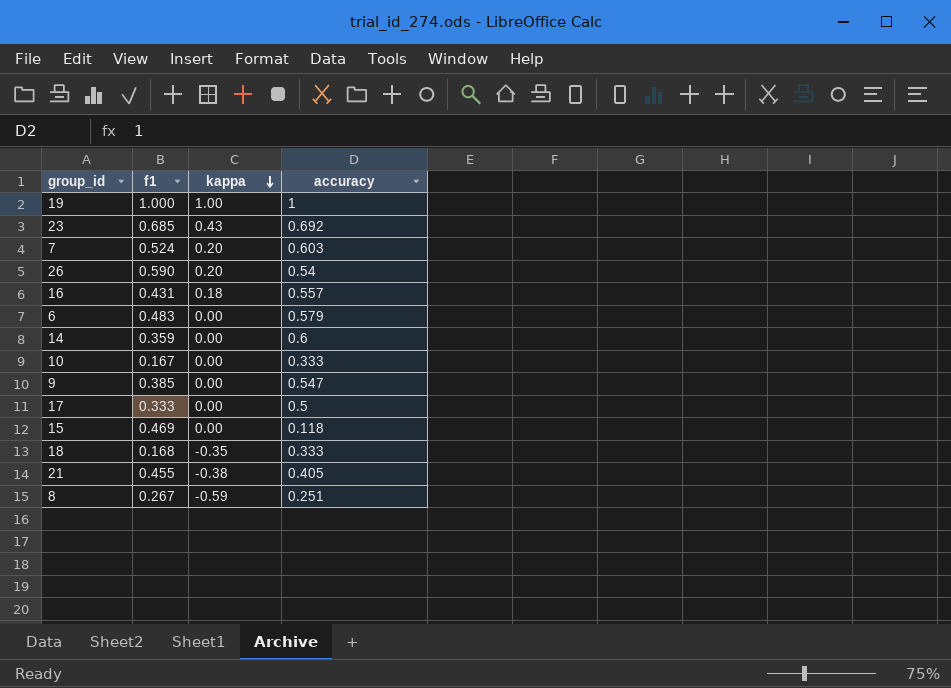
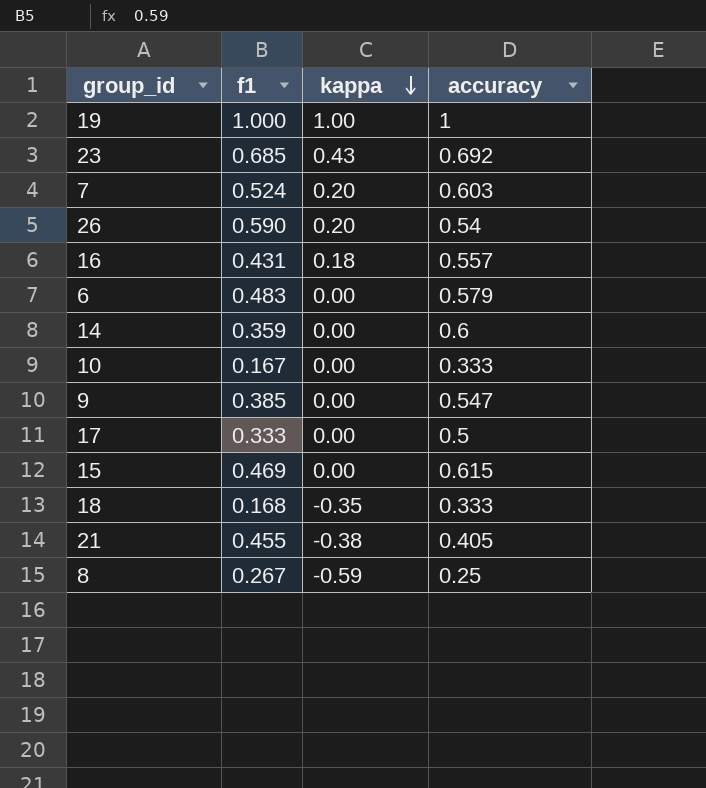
15 | accuracy: 0.118 -> 0.615
8 | accuracy: 0.251 -> 0.25

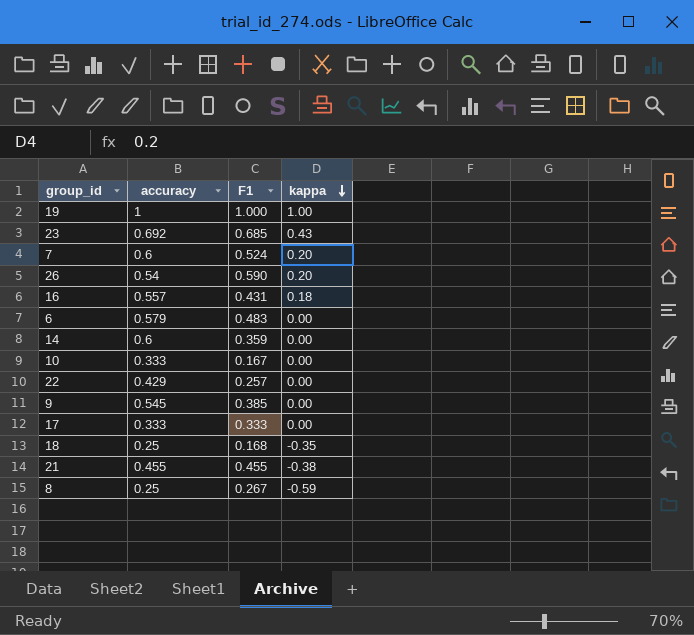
column accuracy | position: 4 -> 2
column name: f1 -> F1
row 15: 0.469 | 0.00 | 0.615 -> none
7 | accuracy: 0.603 -> 0.6
row 22: none -> 0.429 | 0.257 | 0.00
9 | accuracy: 0.547 -> 0.545
17 | accuracy: 0.5 -> 0.333
18 | accuracy: 0.333 -> 0.25
21 | accuracy: 0.405 -> 0.455

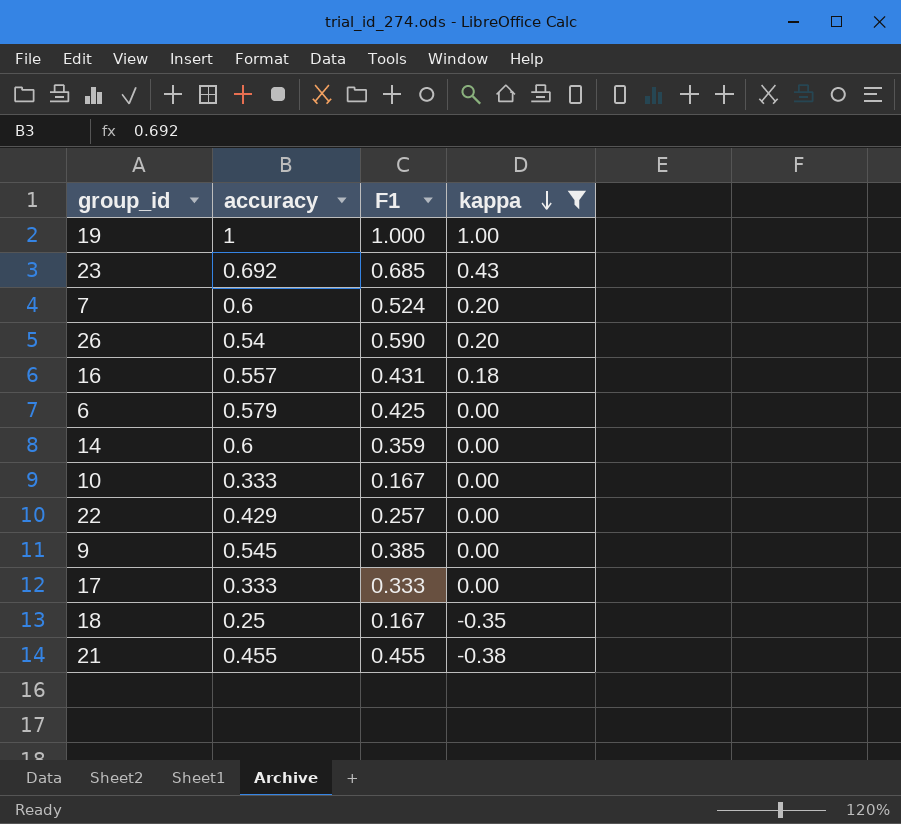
filter: none -> kappa != -0.59
6 | F1: 0.483 -> 0.425
18 | F1: 0.168 -> 0.167

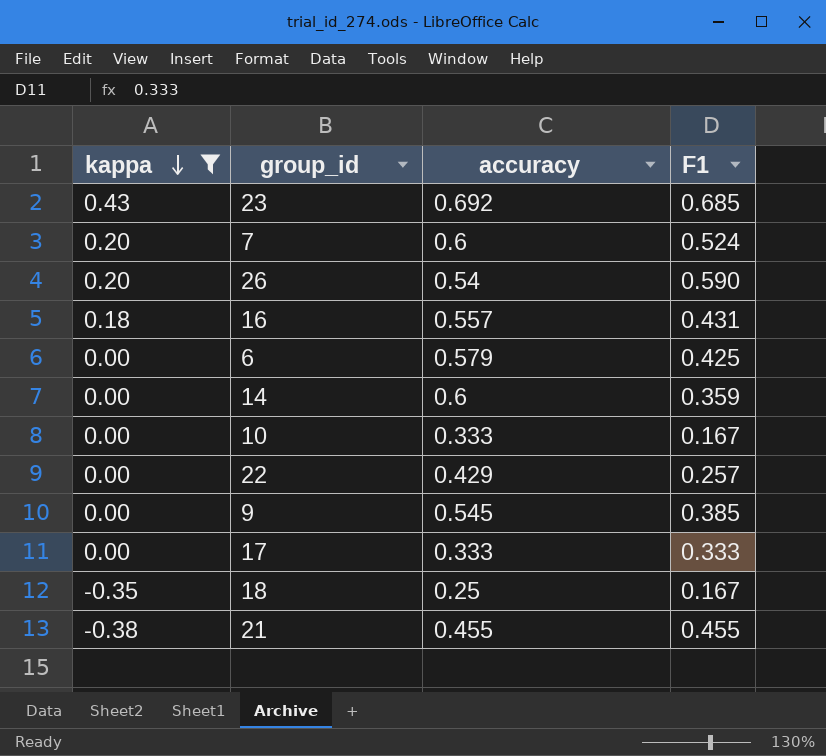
column kappa | position: 4 -> 1
row 19: 1 | 1.000 | 1.00 -> none

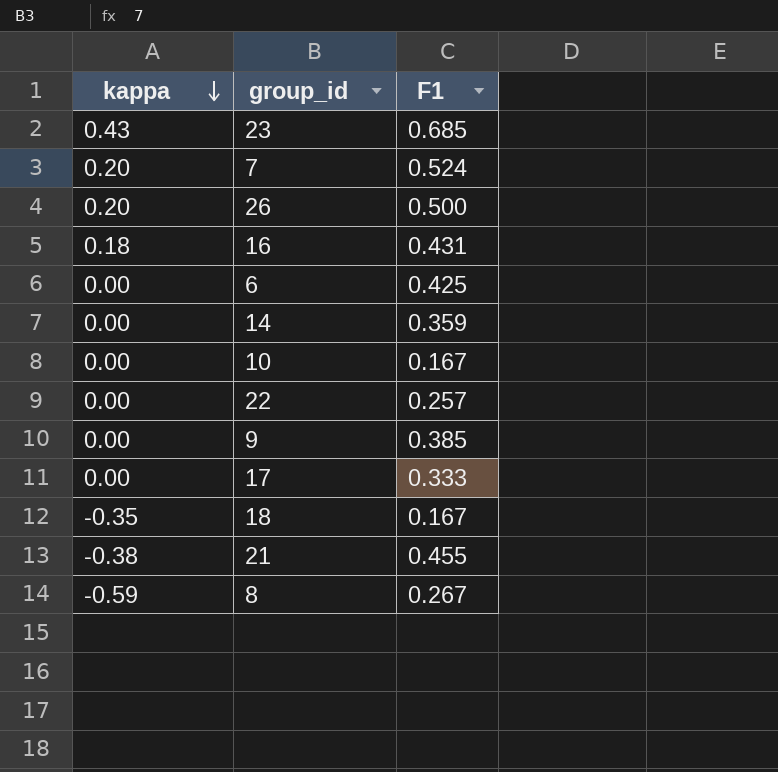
filter: kappa != -0.59 -> none
column accuracy | position: 3 -> none
26 | F1: 0.590 -> 0.500

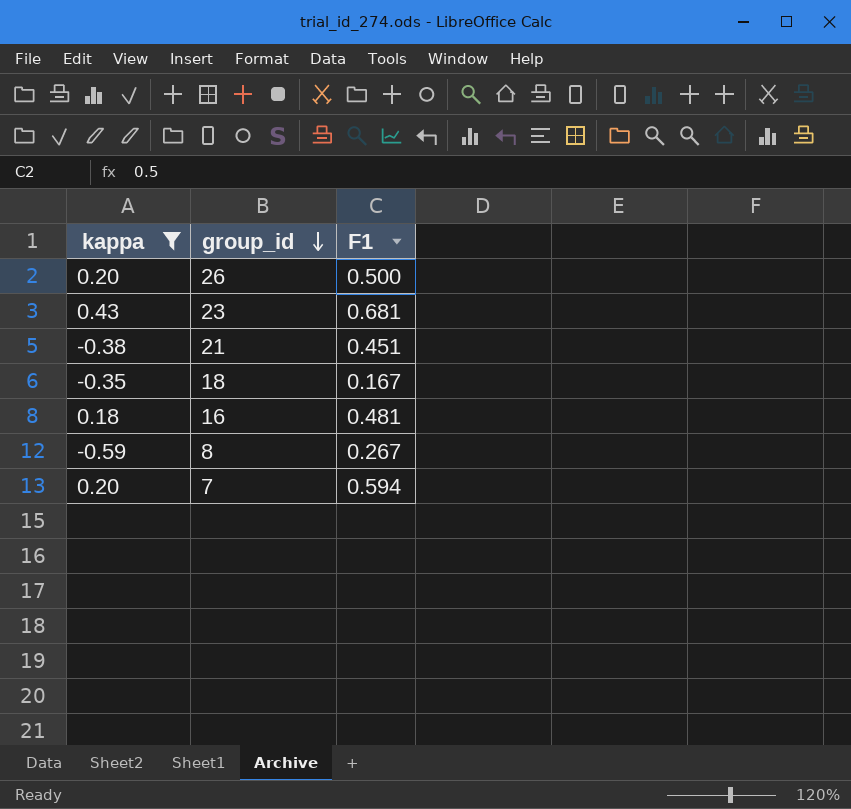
filter: none -> kappa != 0.00
row order: kappa descending -> group_id descending
23 | F1: 0.685 -> 0.681
21 | F1: 0.455 -> 0.451
16 | F1: 0.431 -> 0.481
7 | F1: 0.524 -> 0.594

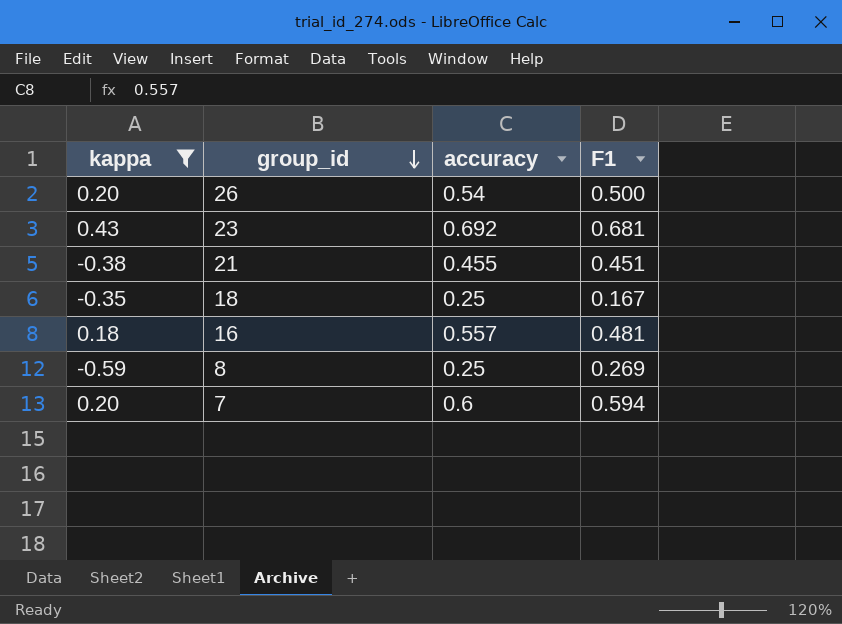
column accuracy | position: none -> 3
8 | F1: 0.267 -> 0.269

